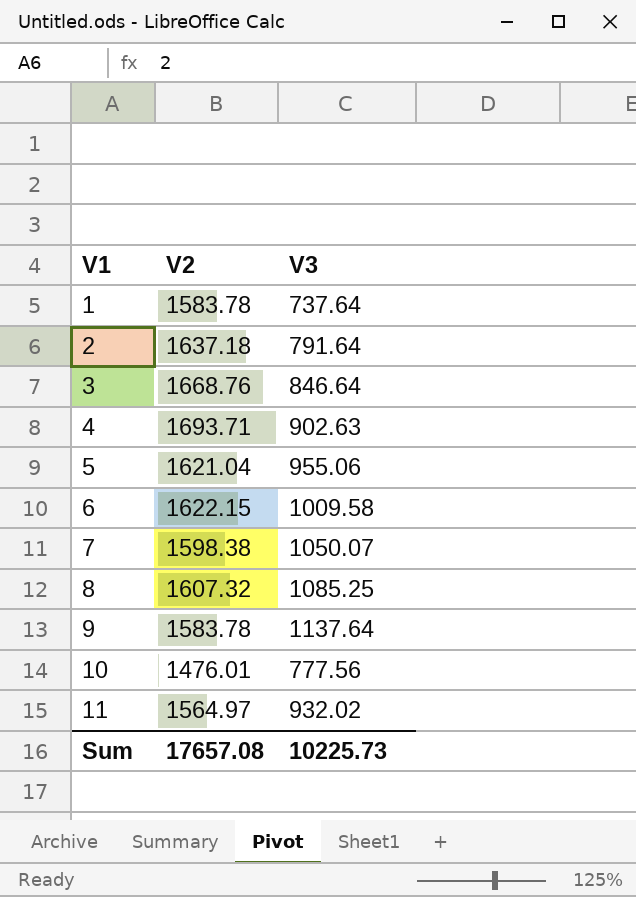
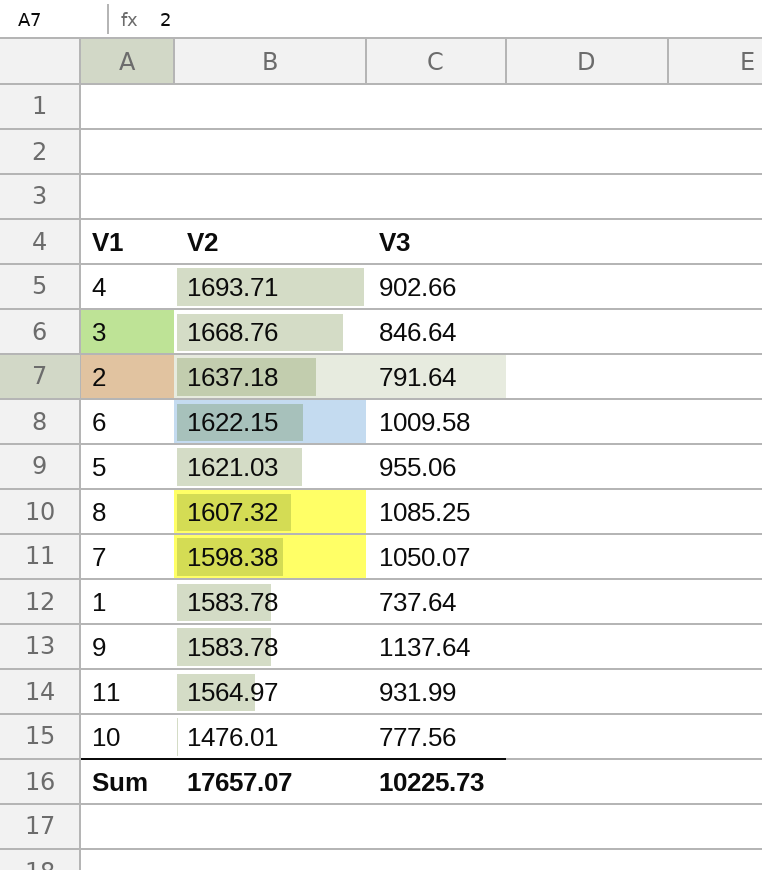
row order: V1 ascending -> V2 descending
4 | V3: 902.63 -> 902.66
5 | V2: 1621.04 -> 1621.03
11 | V3: 932.02 -> 931.99
Sum | V2: 17657.08 -> 17657.07

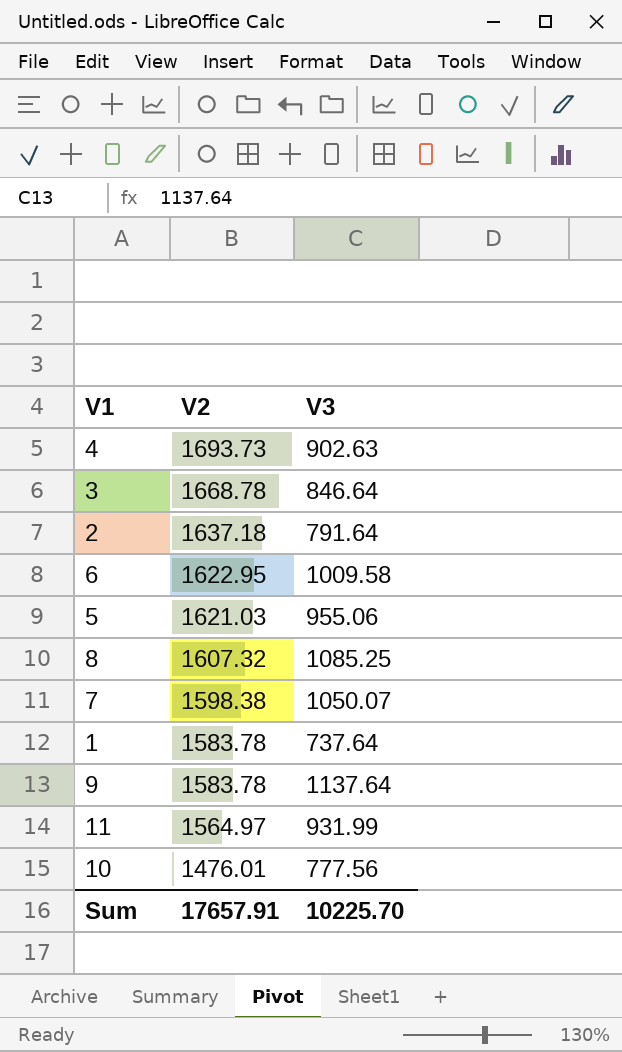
4 | V2: 1693.71 -> 1693.73
4 | V3: 902.66 -> 902.63
3 | V2: 1668.76 -> 1668.78
6 | V2: 1622.15 -> 1622.95
Sum | V2: 17657.07 -> 17657.91
Sum | V3: 10225.73 -> 10225.70

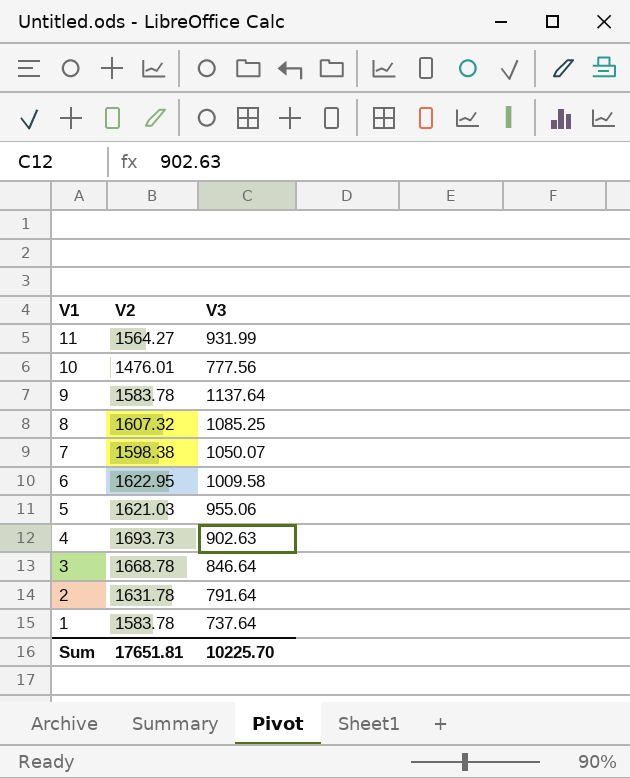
row order: V2 descending -> V1 descending
11 | V2: 1564.97 -> 1564.27
2 | V2: 1637.18 -> 1631.78
Sum | V2: 17657.91 -> 17651.81

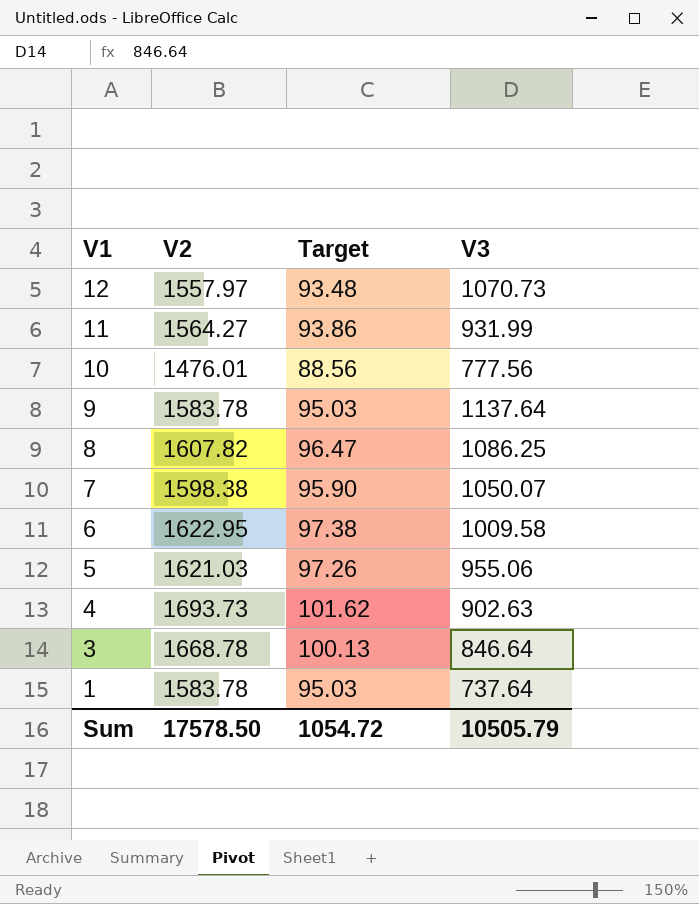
column Target | formula: none -> [V2] * 0.06
row 2: 1631.78 | 791.64 -> none
row 12: none -> 1557.97 | 93.48 | 1070.73
8 | V2: 1607.32 -> 1607.82
8 | V3: 1085.25 -> 1086.25
Sum | V2: 17651.81 -> 17578.50
Sum | V3: 10225.70 -> 10505.79

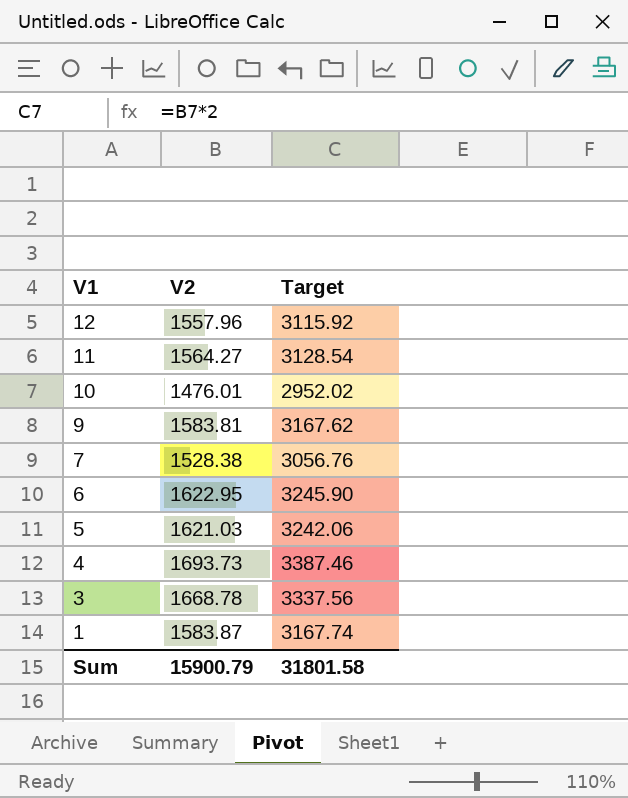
column V3 | position: 4 -> none
column Target | formula: [V2] * 0.06 -> [V2] * 2
row 8: 1607.82 | 96.47 | 1086.25 -> none
12 | V2: 1557.97 -> 1557.96
9 | V2: 1583.78 -> 1583.81
7 | V2: 1598.38 -> 1528.38
1 | V2: 1583.78 -> 1583.87
Sum | V2: 17578.50 -> 15900.79
Sum | Target: 1054.72 -> 31801.58

